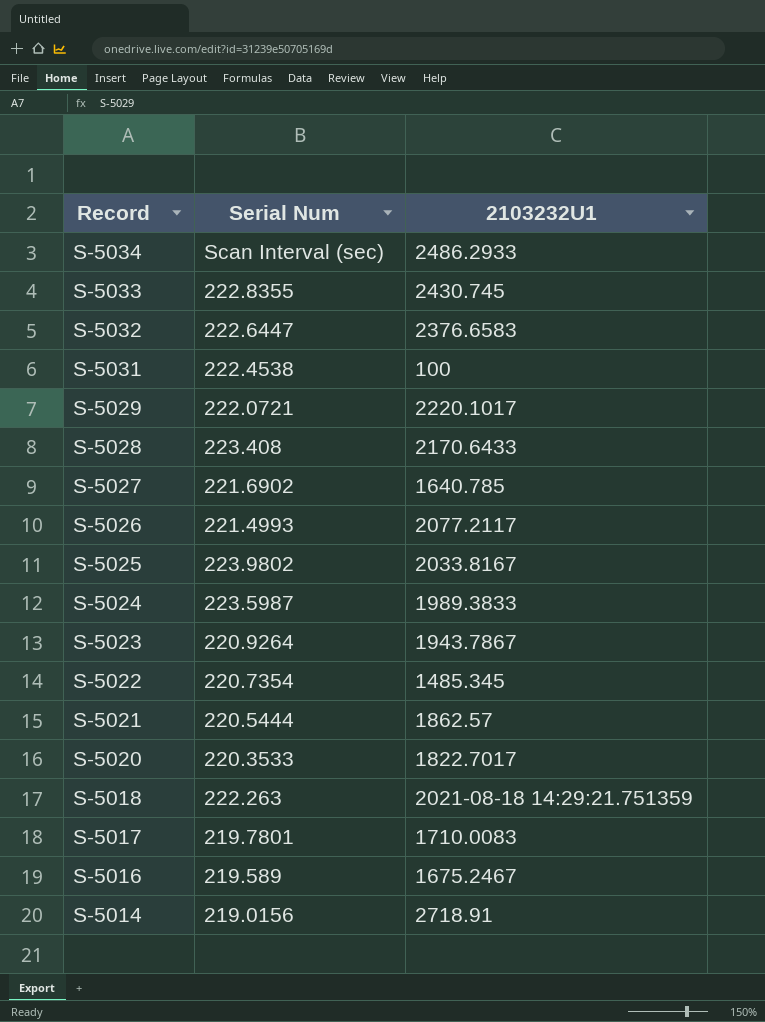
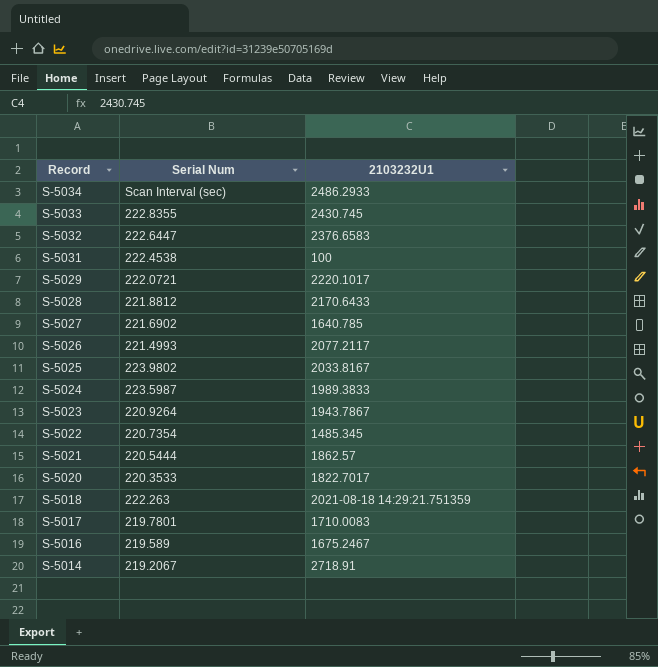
S-5028 | Serial Num: 223.408 -> 221.8812
S-5014 | Serial Num: 219.0156 -> 219.2067

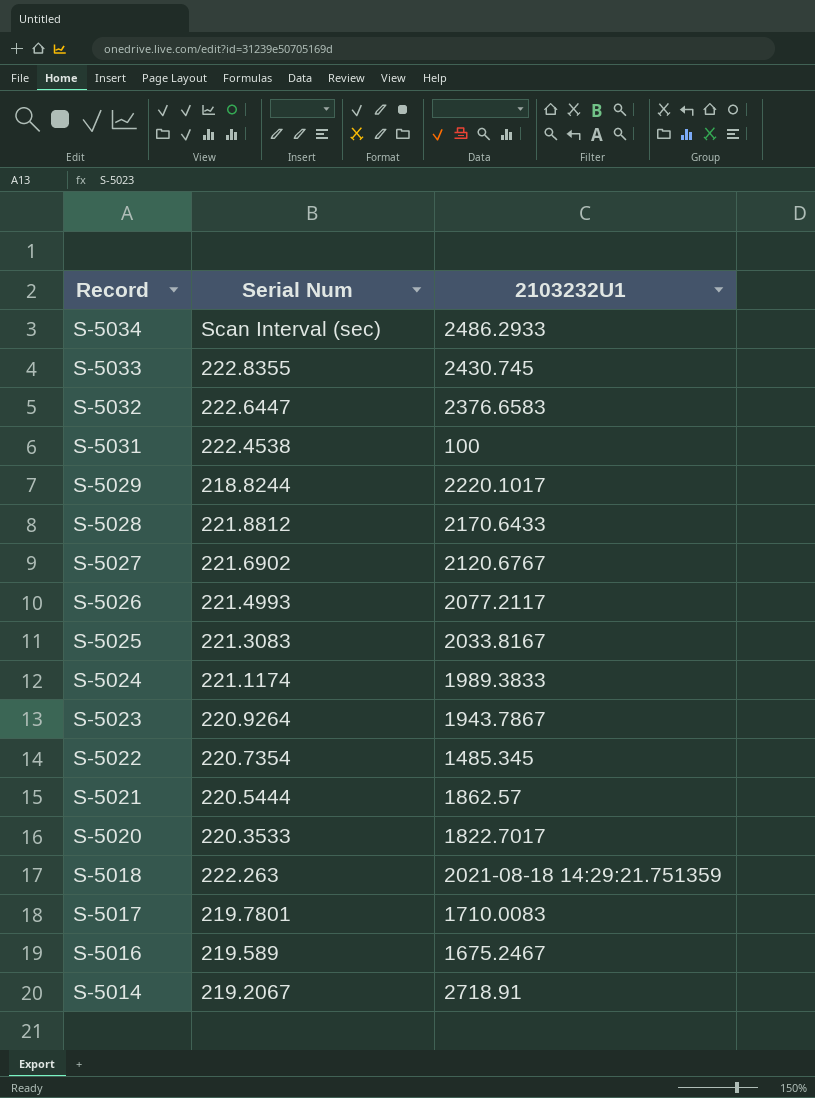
S-5029 | Serial Num: 222.0721 -> 218.8244
S-5027 | 2103232U1: 1640.785 -> 2120.6767
S-5025 | Serial Num: 223.9802 -> 221.3083
S-5024 | Serial Num: 223.5987 -> 221.1174

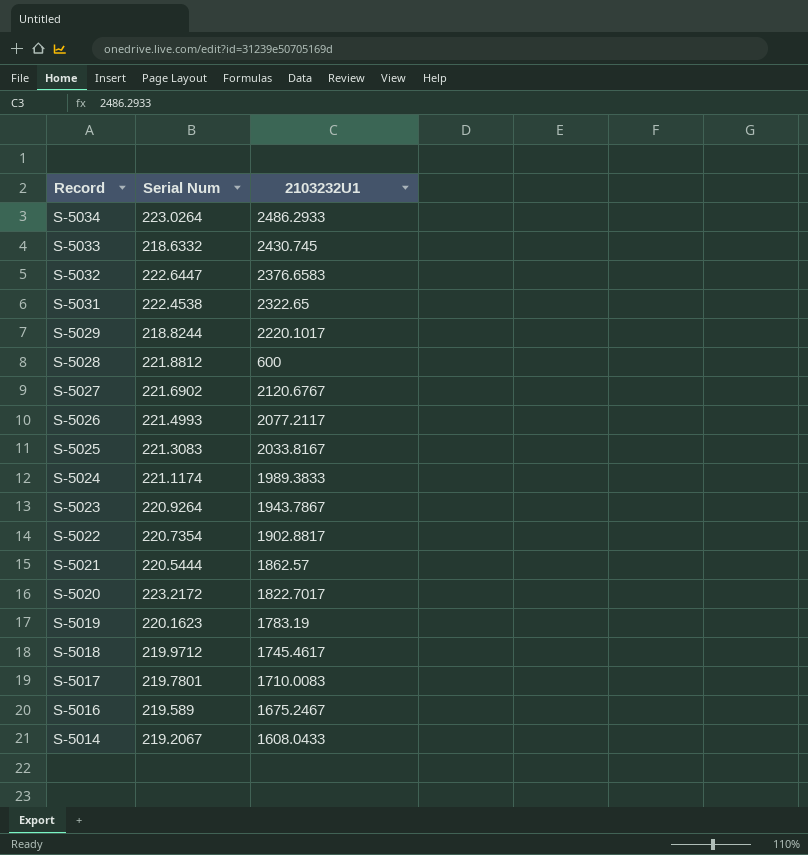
S-5034 | Serial Num: Scan Interval (sec) -> 223.0264
S-5033 | Serial Num: 222.8355 -> 218.6332
S-5031 | 2103232U1: 100 -> 2322.65
S-5028 | 2103232U1: 2170.6433 -> 600
S-5022 | 2103232U1: 1485.345 -> 1902.8817
S-5020 | Serial Num: 220.3533 -> 223.2172
row S-5019: none -> 220.1623 | 1783.19
S-5018 | Serial Num: 222.263 -> 219.9712
S-5018 | 2103232U1: 2021-08-18 14:29:21.751359 -> 1745.4617
S-5014 | 2103232U1: 2718.91 -> 1608.0433

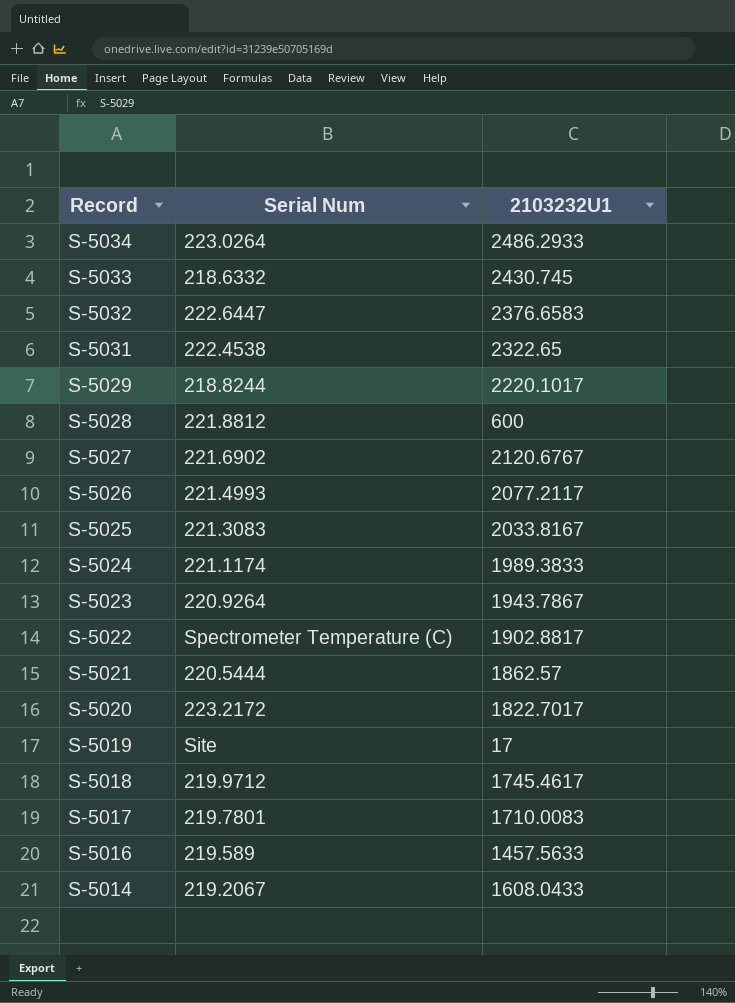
S-5022 | Serial Num: 220.7354 -> Spectrometer Temperature (C)
S-5019 | Serial Num: 220.1623 -> Site
S-5019 | 2103232U1: 1783.19 -> 17
S-5016 | 2103232U1: 1675.2467 -> 1457.5633

